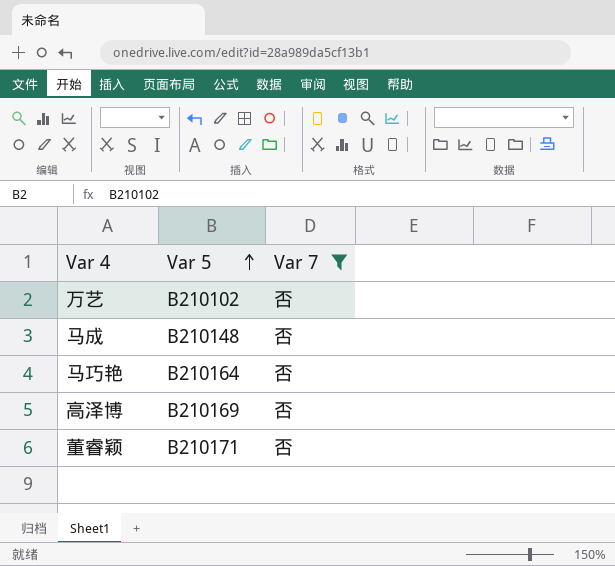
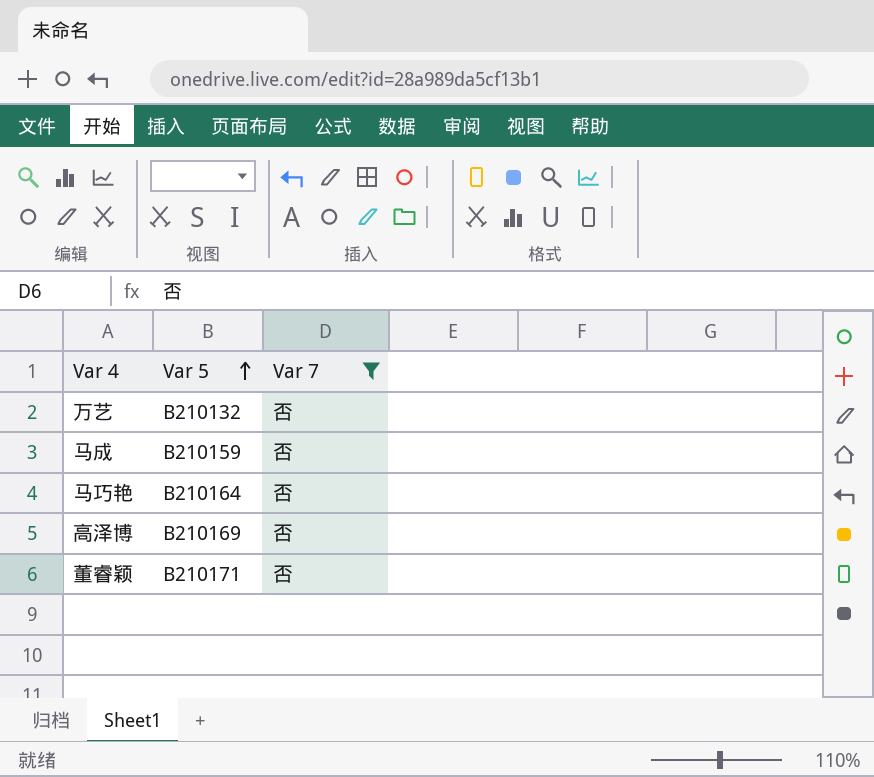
万艺 | Var 5: B210102 -> B210132
马成 | Var 5: B210148 -> B210159

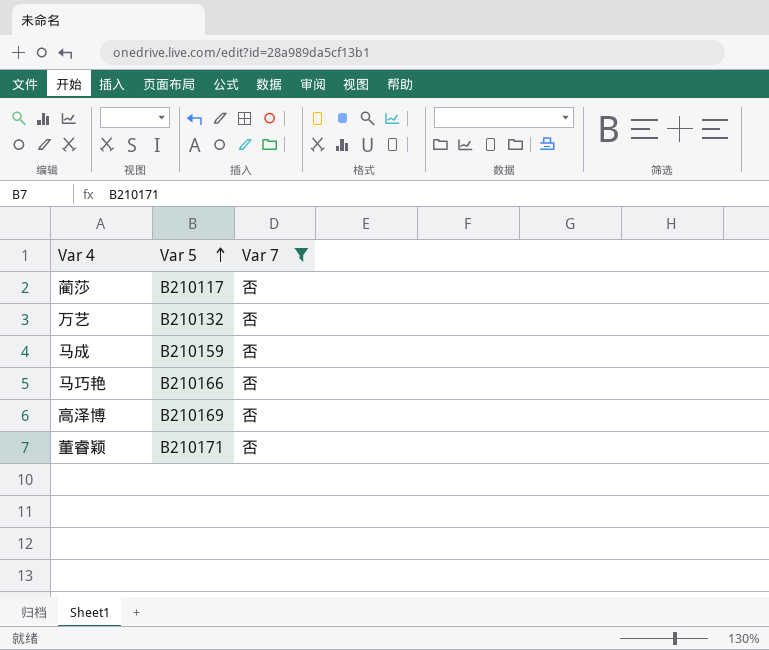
row 蔺莎: none -> B210117 | 否
马巧艳 | Var 5: B210164 -> B210166

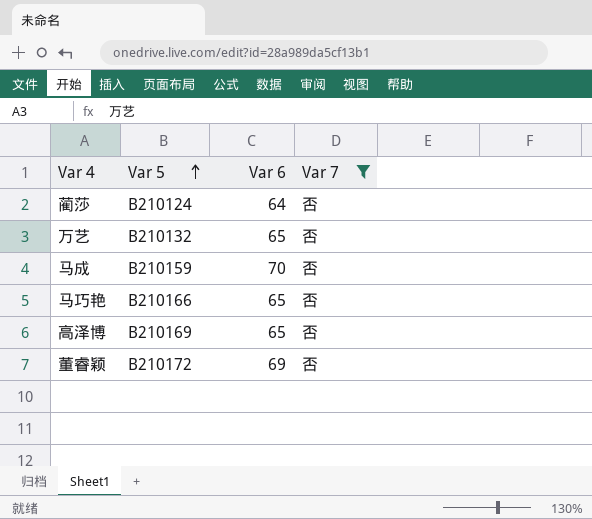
column Var 6 | position: none -> 3
蔺莎 | Var 5: B210117 -> B210124
董睿颖 | Var 5: B210171 -> B210172

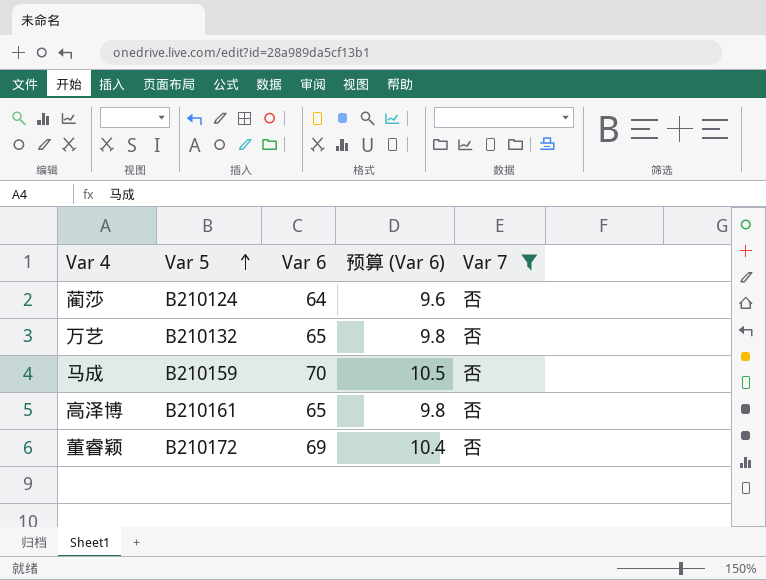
column 预算 (Var 6) | formula: none -> [Var 6] * 0.15
row 马巧艳: B210166 | 65 | 否 -> none
高泽博 | Var 5: B210169 -> B210161

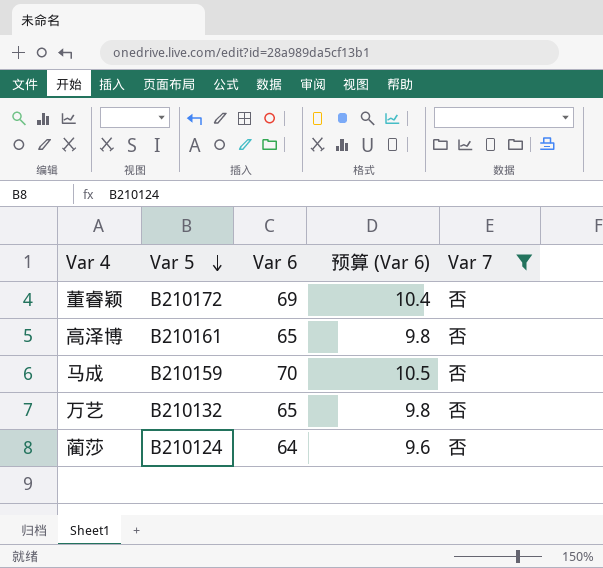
row order: Var 5 ascending -> Var 5 descending

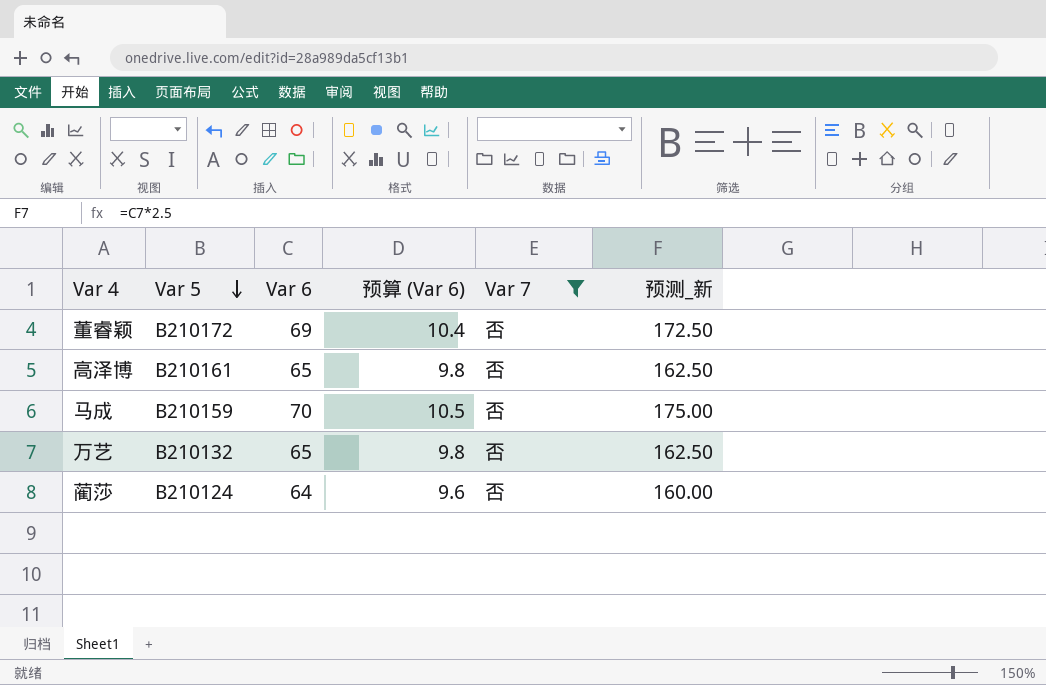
column 预测_新 | formula: none -> [Var 6] * 2.5

